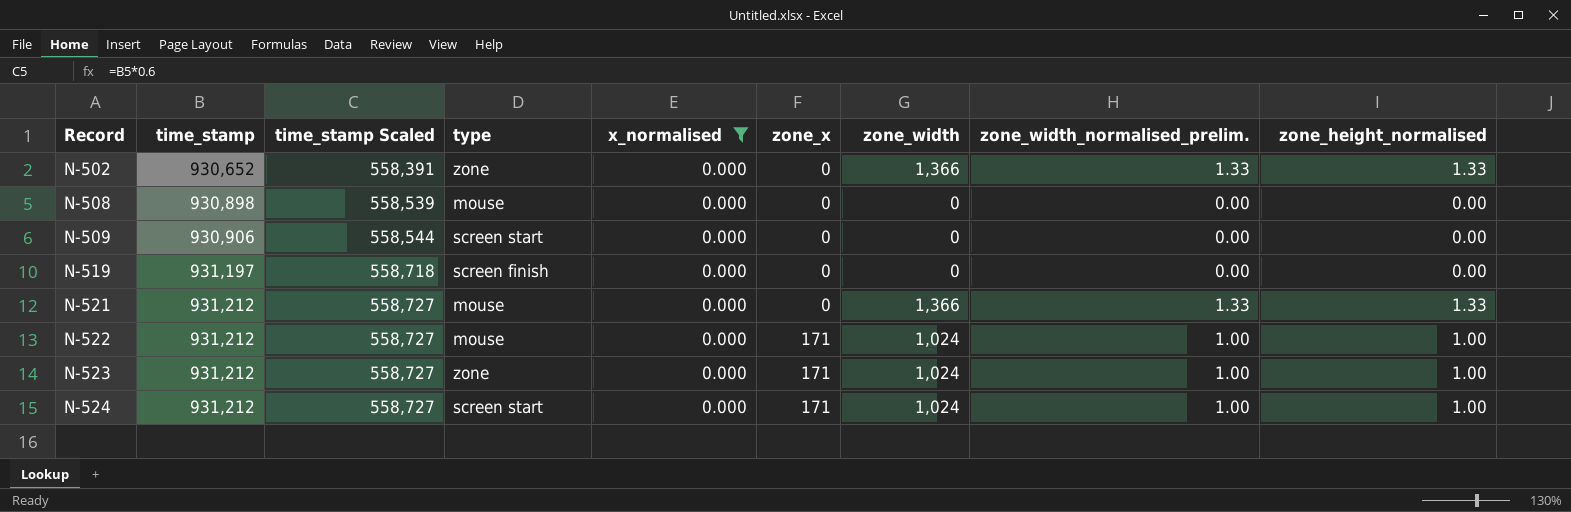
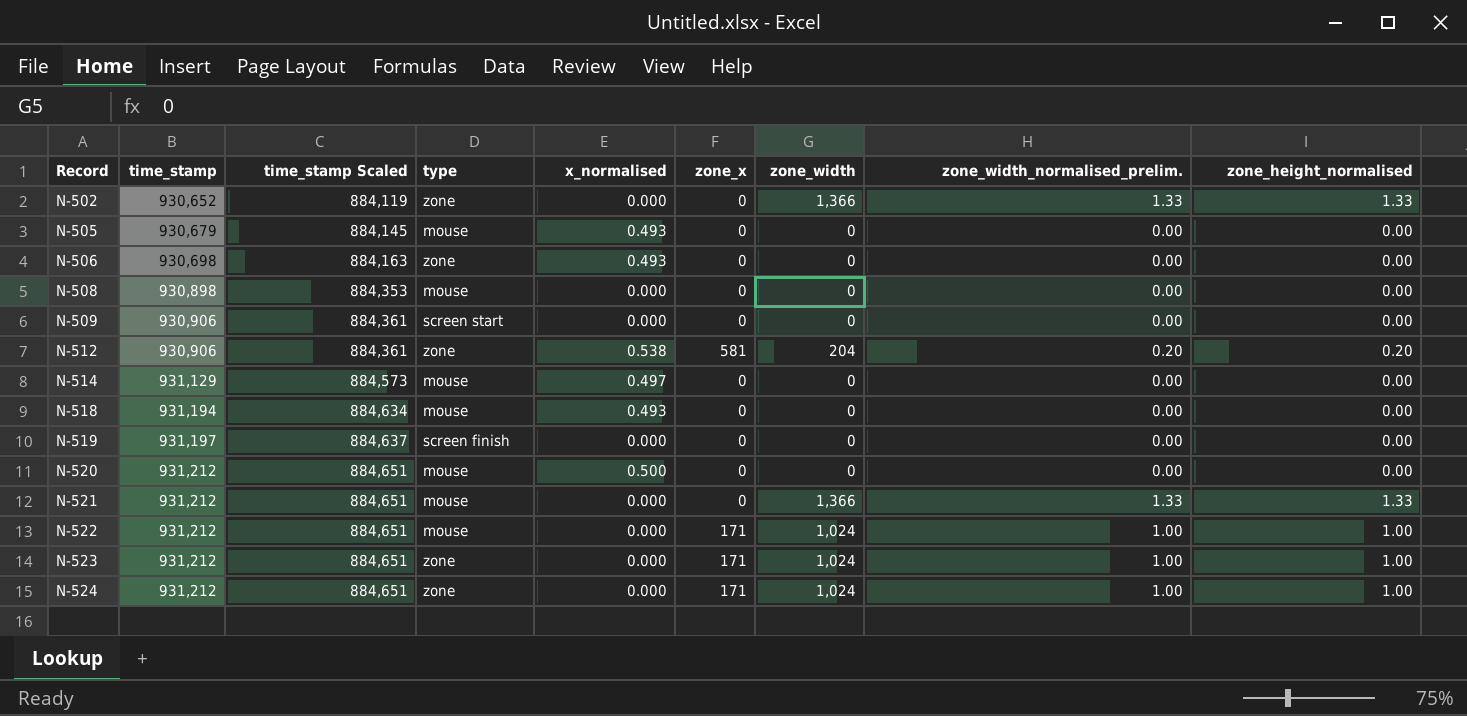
filter: x_normalised = 0.000 -> none
column time_stamp Scaled | formula: [time_stamp] * 0.6 -> [time_stamp] * 0.95
N-524 | type: screen start -> zone

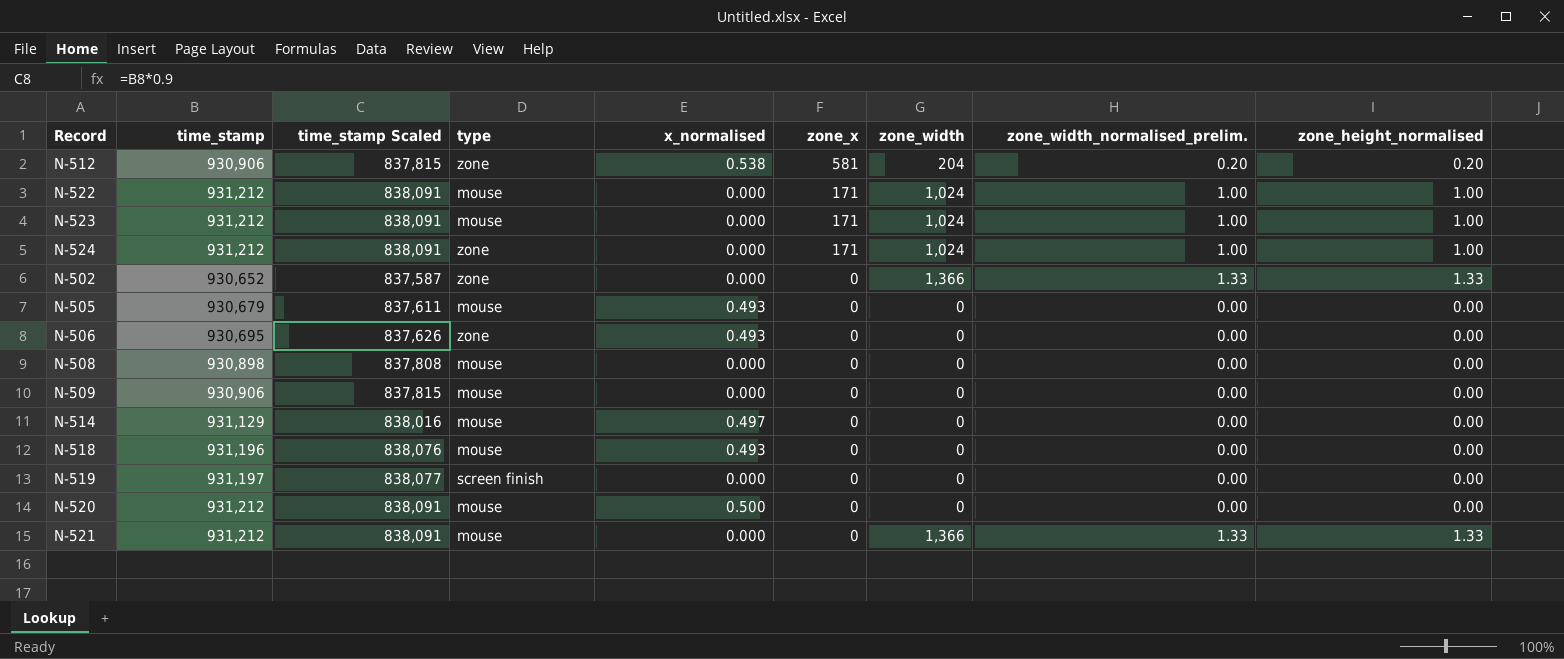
row order: Record ascending -> zone_x descending
column time_stamp Scaled | formula: [time_stamp] * 0.95 -> [time_stamp] * 0.9
N-523 | type: zone -> mouse
N-506 | time_stamp: 930,698 -> 930,695
N-509 | type: screen start -> mouse
N-518 | time_stamp: 931,194 -> 931,196

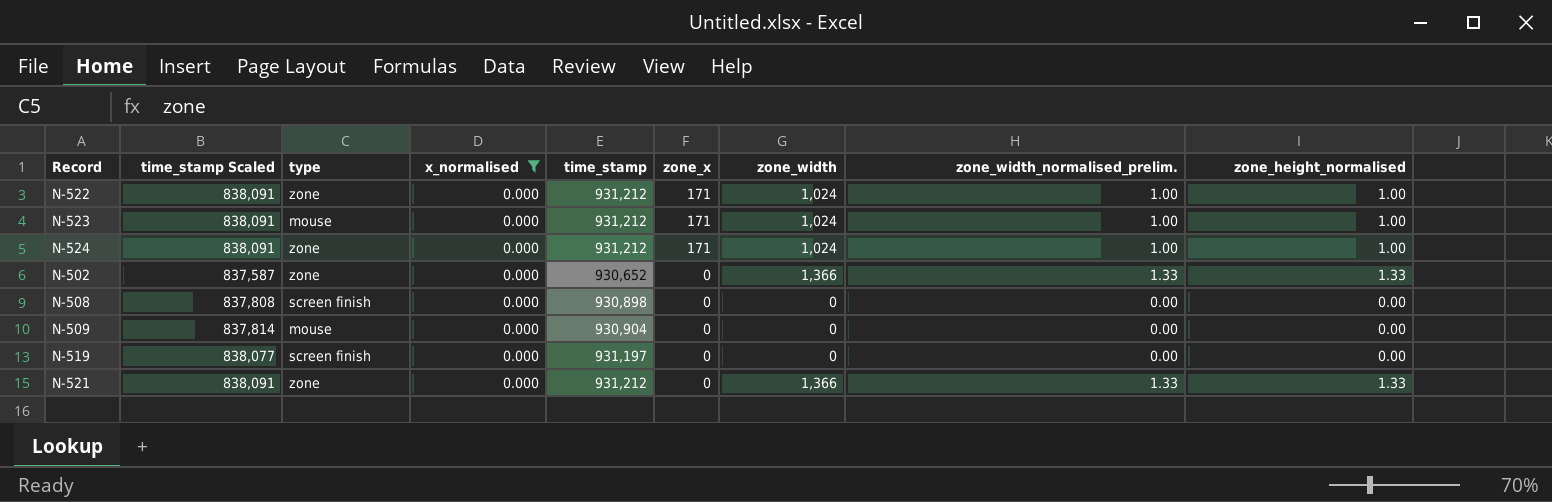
filter: none -> x_normalised = 0.000
column time_stamp | position: 2 -> 5
N-522 | type: mouse -> zone
N-508 | type: mouse -> screen finish
N-509 | time_stamp Scaled: 837,815 -> 837,814
N-509 | time_stamp: 930,906 -> 930,904
N-521 | type: mouse -> zone

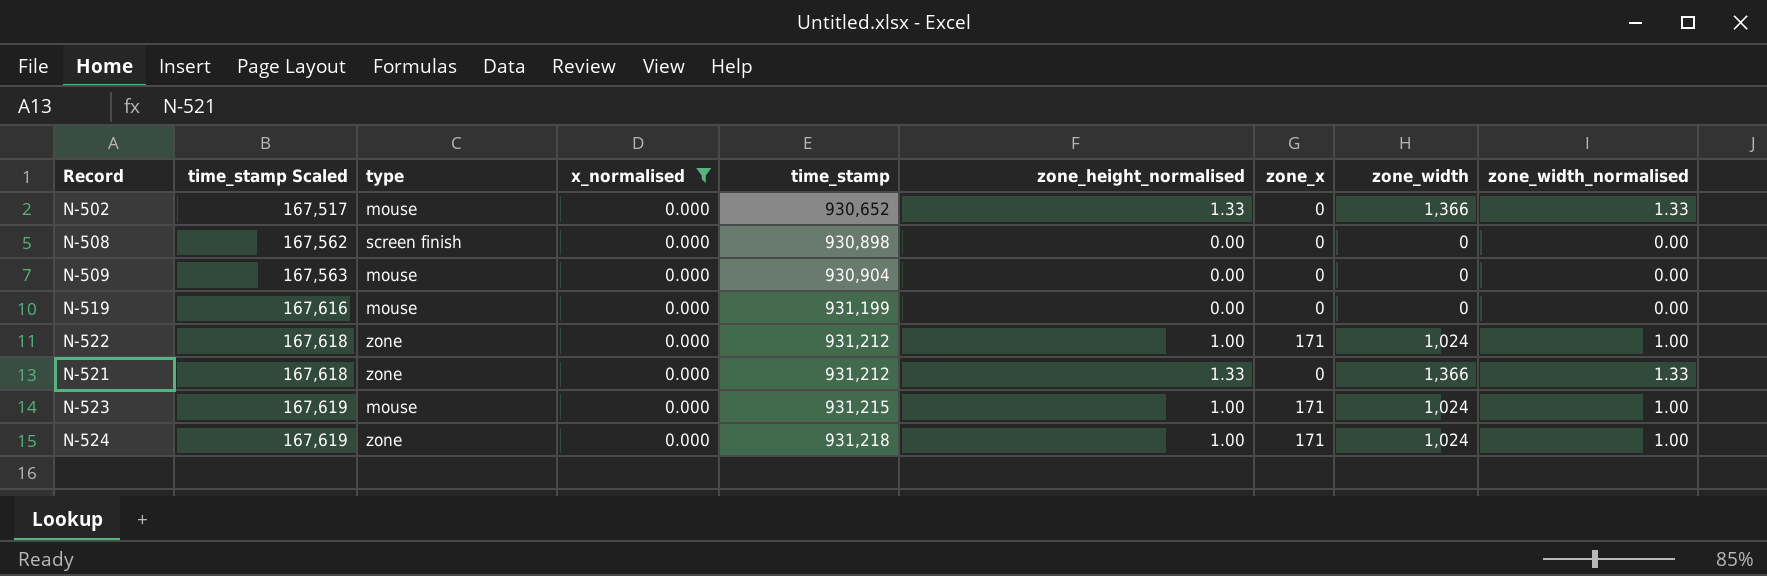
row order: zone_x descending -> time_stamp Scaled ascending
column time_stamp Scaled | formula: [time_stamp] * 0.9 -> [time_stamp] * 0.18
column zone_height_normalised | position: 9 -> 6
column name: zone_width_normalised_prelim. -> zone_width_normalised
N-502 | type: zone -> mouse
N-519 | type: screen finish -> mouse
N-519 | time_stamp: 931,197 -> 931,199
N-523 | time_stamp: 931,212 -> 931,215
N-524 | time_stamp: 931,212 -> 931,218

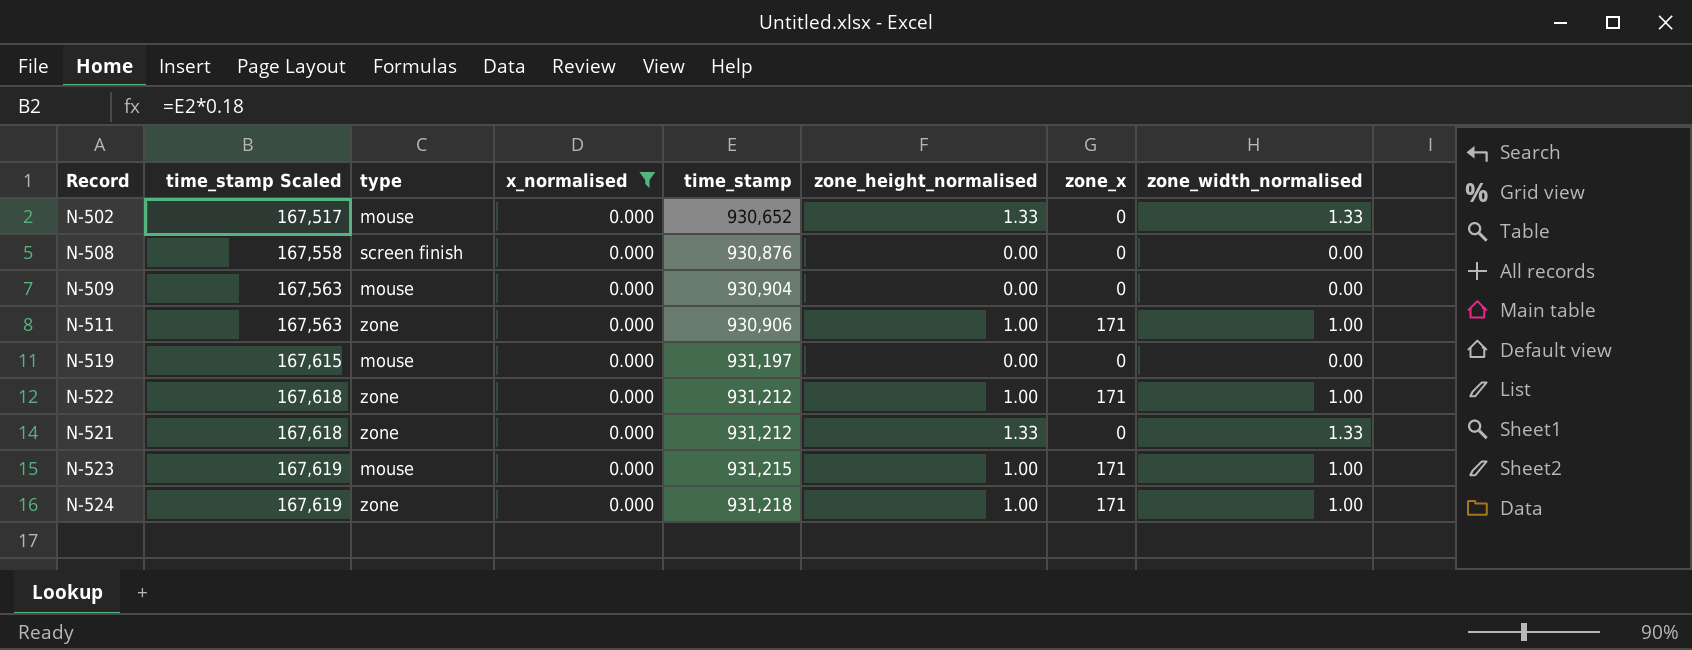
column zone_width | position: 8 -> none
N-508 | time_stamp Scaled: 167,562 -> 167,558
N-508 | time_stamp: 930,898 -> 930,876
row N-511: none -> 167,563 | zone | 0.000 | 930,906 | 1.00 | 171 | 1.00
N-519 | time_stamp Scaled: 167,616 -> 167,615
N-519 | time_stamp: 931,199 -> 931,197

